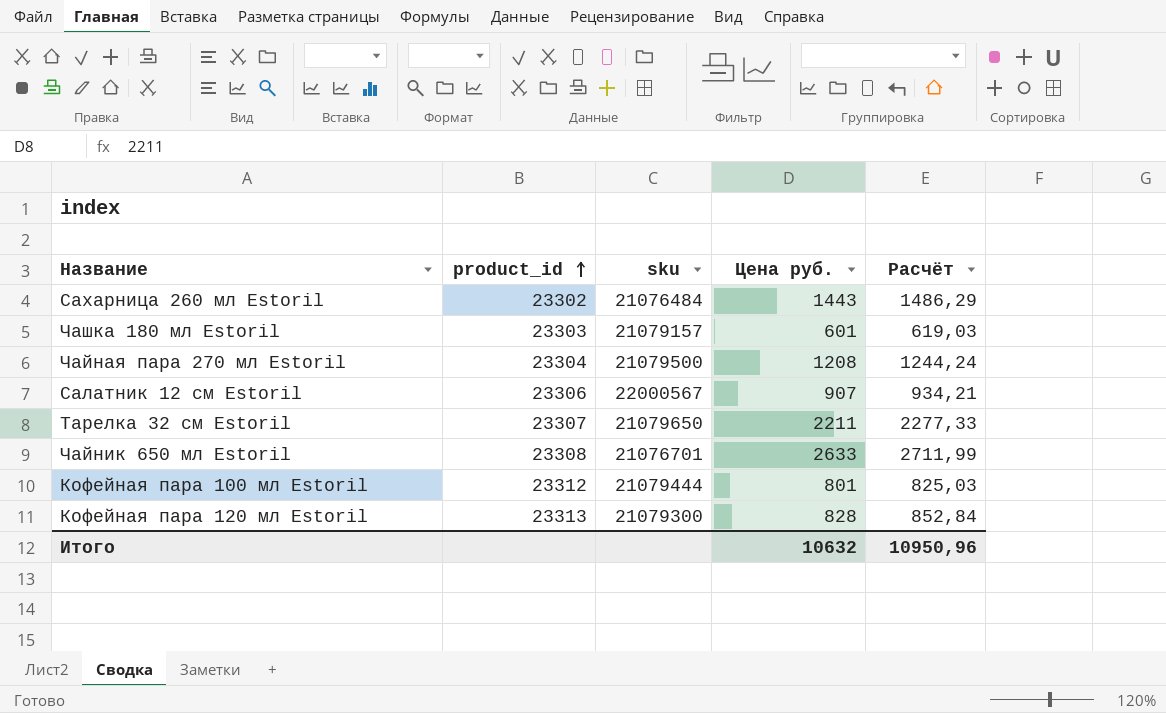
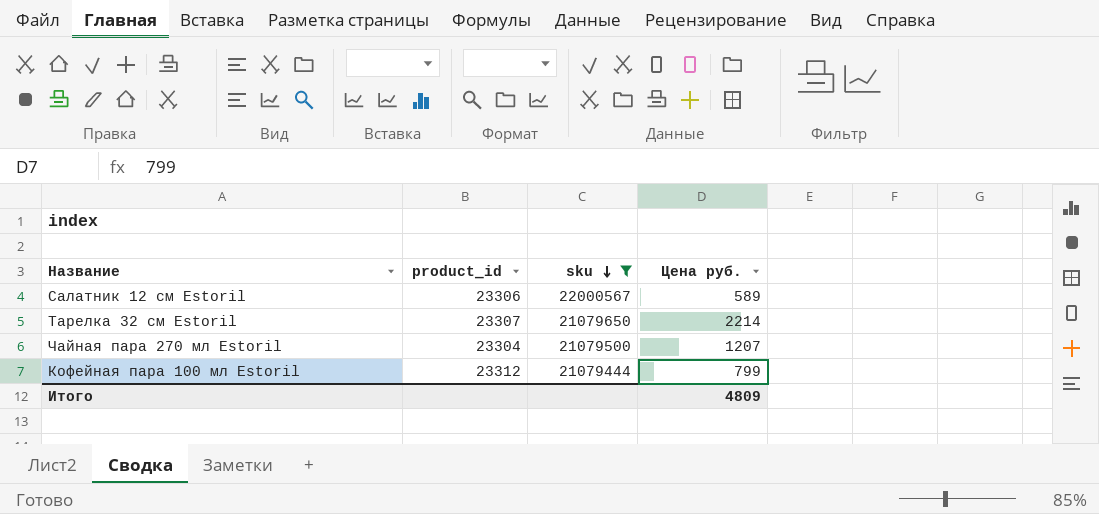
filter: none -> sku >= 21079444
row order: product_id ascending -> sku descending
column Расчёт | formula: [Цена руб.] * 1,03 -> none
Салатник 12 см Estoril | Цена руб.: 907 -> 589
Тарелка 32 см Estoril | Цена руб.: 2211 -> 2214
Чайная пара 270 мл Estoril | Цена руб.: 1208 -> 1207
Кофейная пара 100 мл Estoril | Цена руб.: 801 -> 799
Итого | Цена руб.: 10632 -> 4809

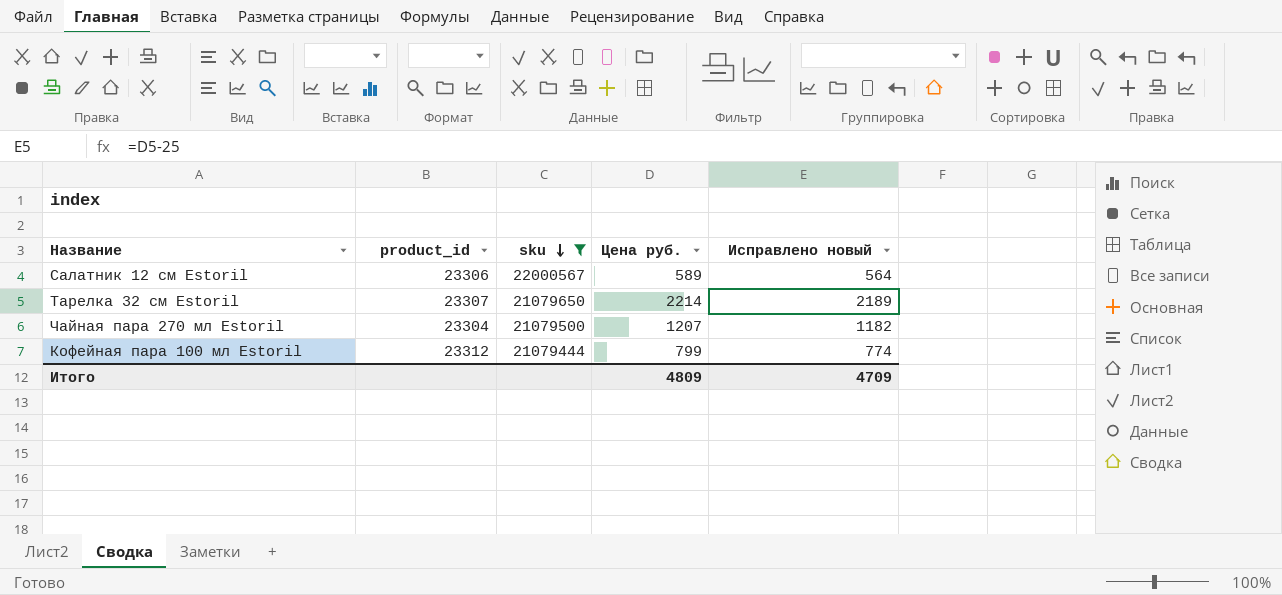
column Исправлено новый | formula: none -> [Цена руб.] - 25

